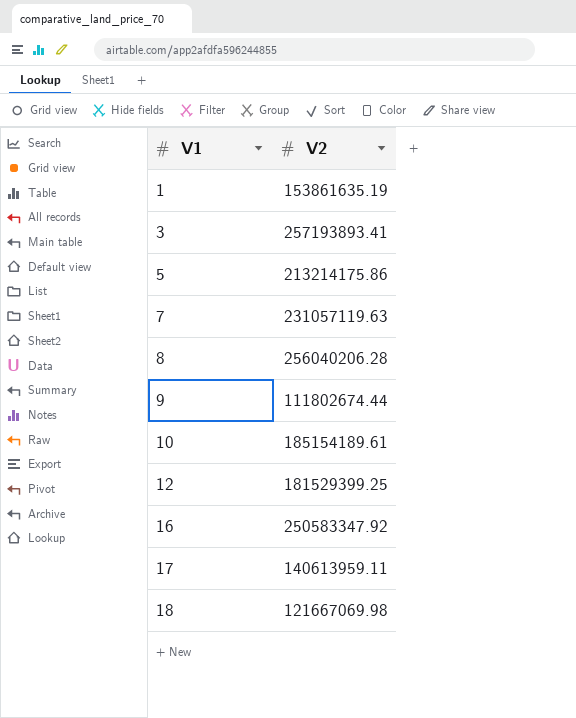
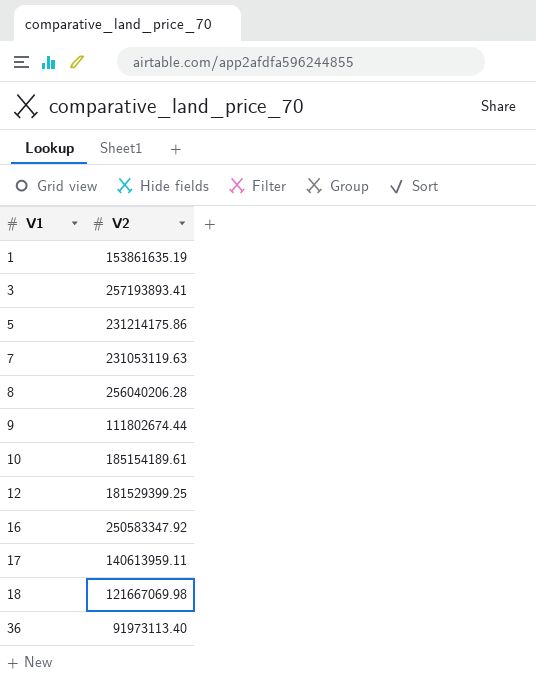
5 | V2: 213214175.86 -> 231214175.86
7 | V2: 231057119.63 -> 231053119.63
row 36: none -> 91973113.40

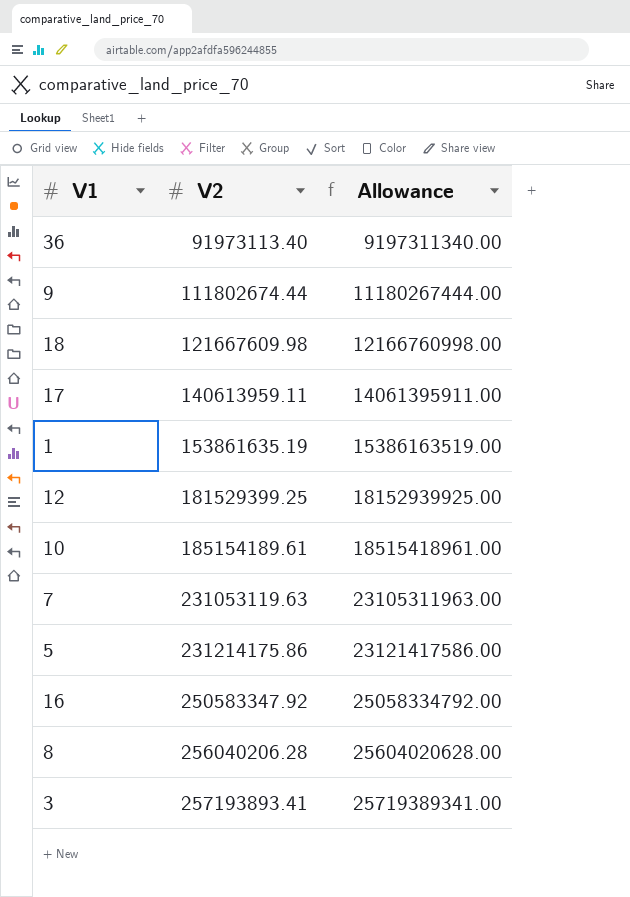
row order: V1 ascending -> V2 ascending
column Allowance | formula: none -> [V2] * 100
18 | V2: 121667069.98 -> 121667609.98

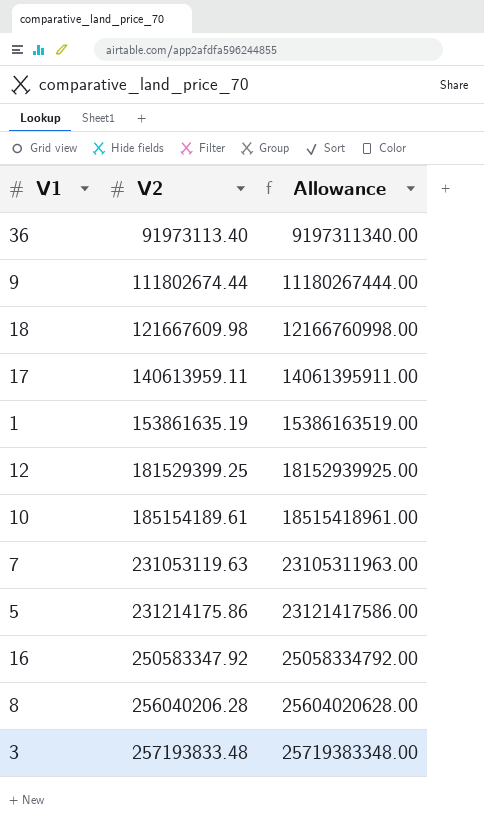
3 | V2: 257193893.41 -> 257193833.48
3 | Allowance: 25719389341.00 -> 25719383348.00

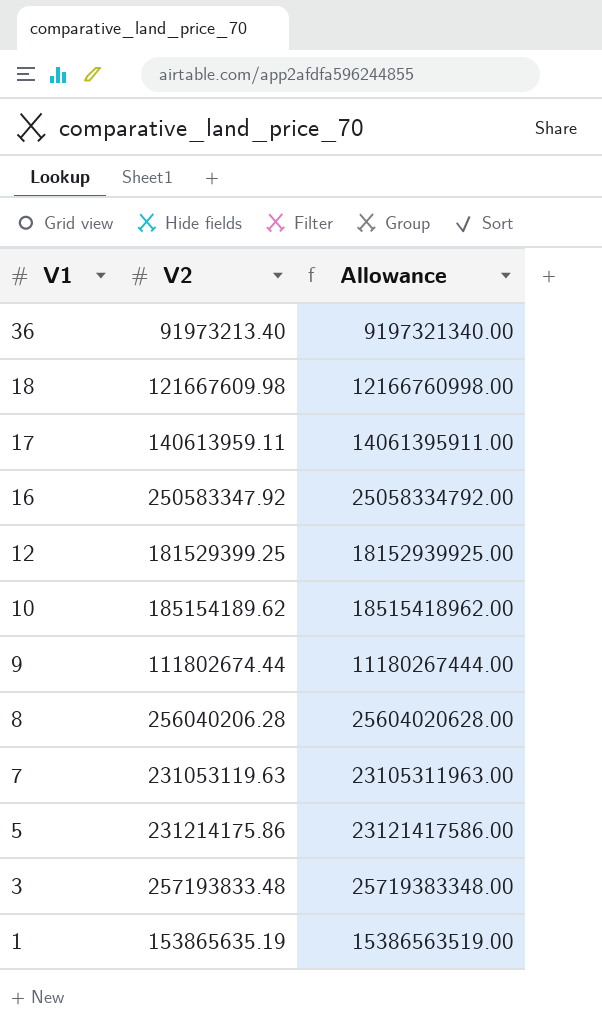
row order: V2 ascending -> V1 descending
36 | V2: 91973113.40 -> 91973213.40
36 | Allowance: 9197311340.00 -> 9197321340.00
10 | V2: 185154189.61 -> 185154189.62
10 | Allowance: 18515418961.00 -> 18515418962.00
1 | V2: 153861635.19 -> 153865635.19
1 | Allowance: 15386163519.00 -> 15386563519.00

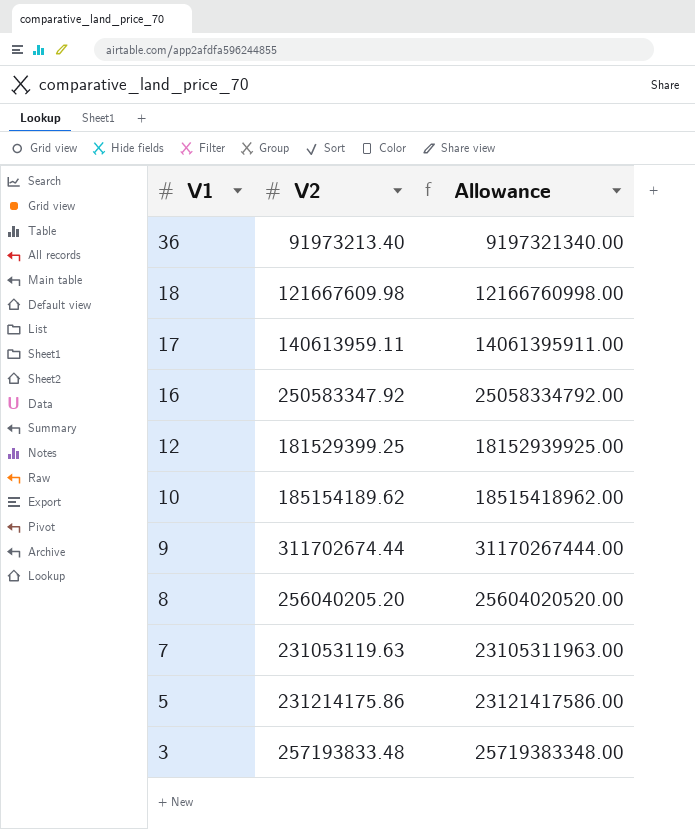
row 1: 153865635.19 | 15386563519.00 -> none
9 | V2: 111802674.44 -> 311702674.44
9 | Allowance: 11180267444.00 -> 31170267444.00
8 | V2: 256040206.28 -> 256040205.20
8 | Allowance: 25604020628.00 -> 25604020520.00

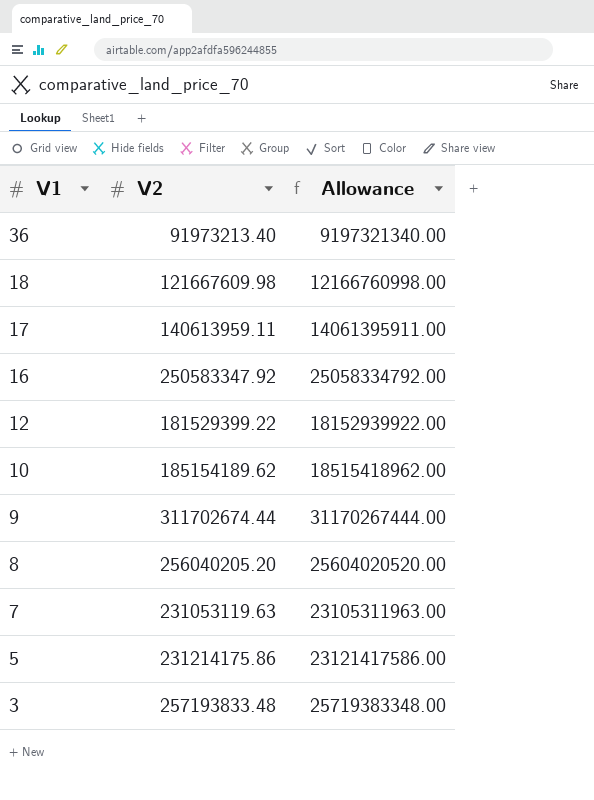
12 | V2: 181529399.25 -> 181529399.22
12 | Allowance: 18152939925.00 -> 18152939922.00

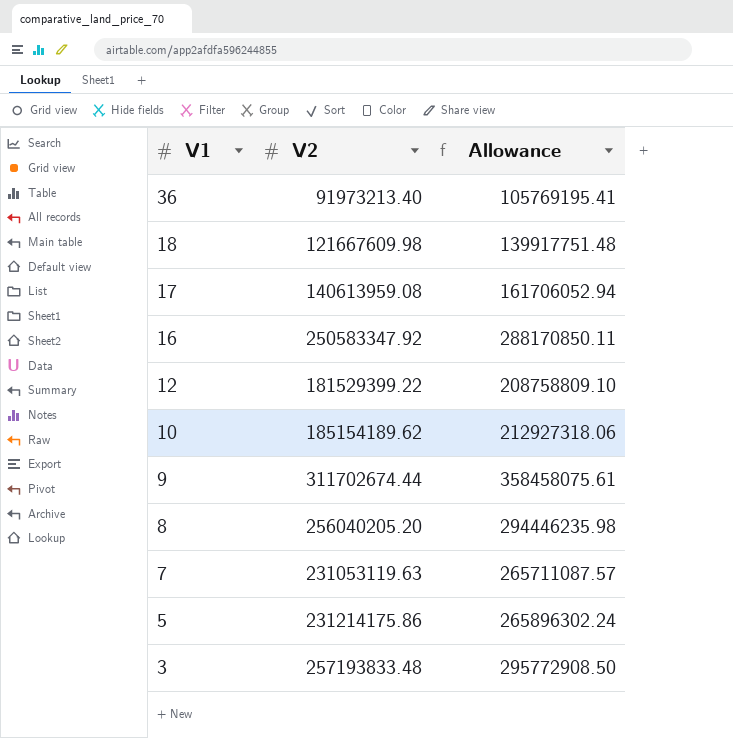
column Allowance | formula: [V2] * 100 -> [V2] * 1.15
17 | V2: 140613959.11 -> 140613959.08

